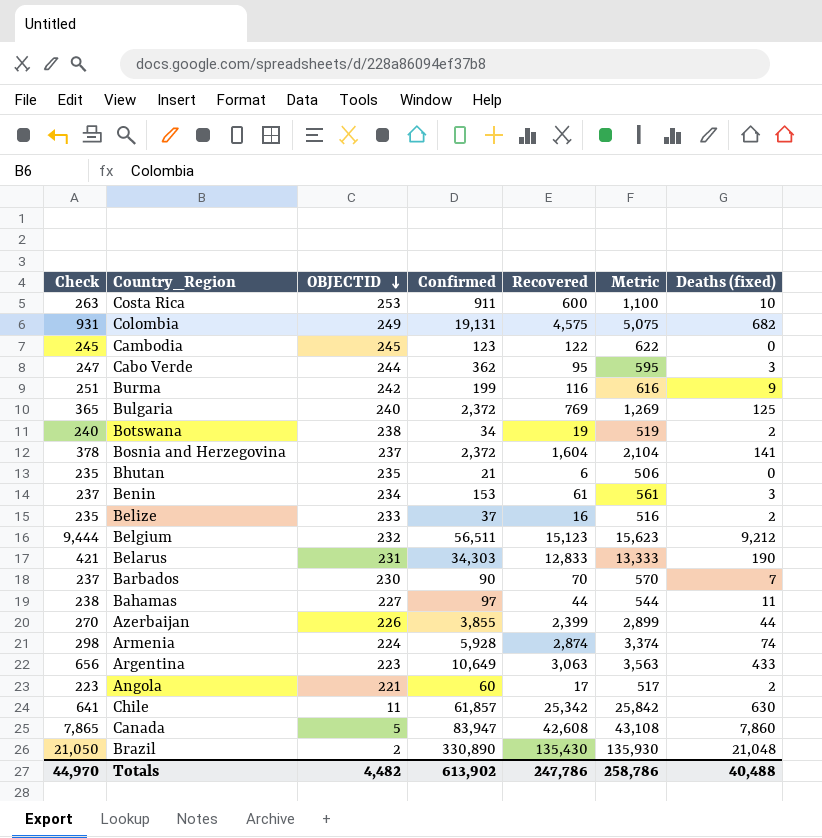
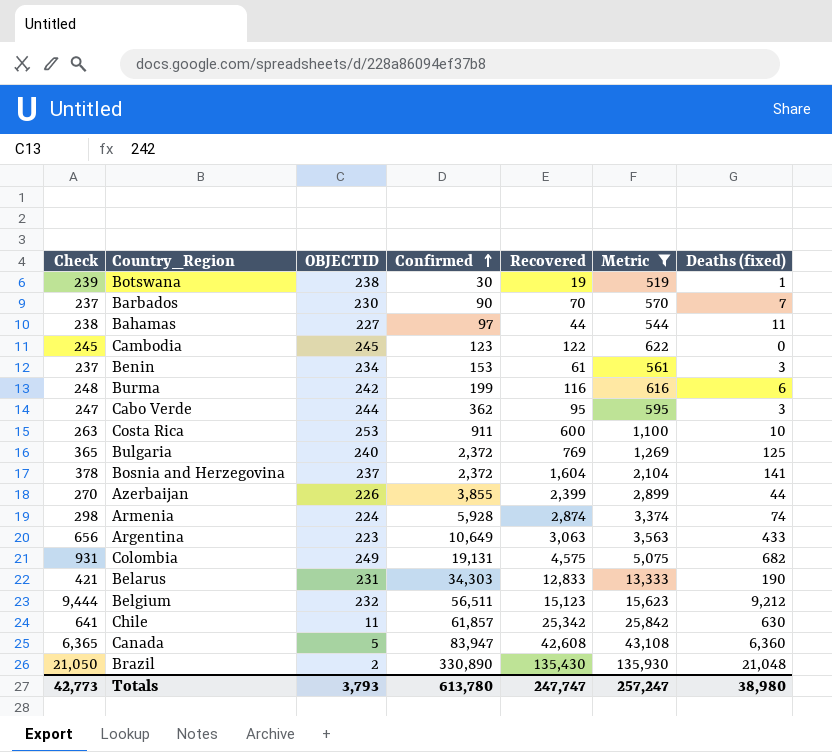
filter: none -> Metric >= 519
row order: OBJECTID descending -> Confirmed ascending
Botswana | Check: 240 -> 239
Botswana | Confirmed: 34 -> 30
Botswana | Deaths (fixed): 2 -> 1
Burma | Check: 251 -> 248
Burma | Deaths (fixed): 9 -> 6
Canada | Check: 7,865 -> 6,365
Canada | Deaths (fixed): 7,860 -> 6,360
Totals | Check: 44,970 -> 42,773
Totals | OBJECTID: 4,482 -> 3,793
Totals | Confirmed: 613,902 -> 613,780
Totals | Recovered: 247,786 -> 247,747
Totals | Metric: 258,786 -> 257,247
Totals | Deaths (fixed): 40,488 -> 38,980

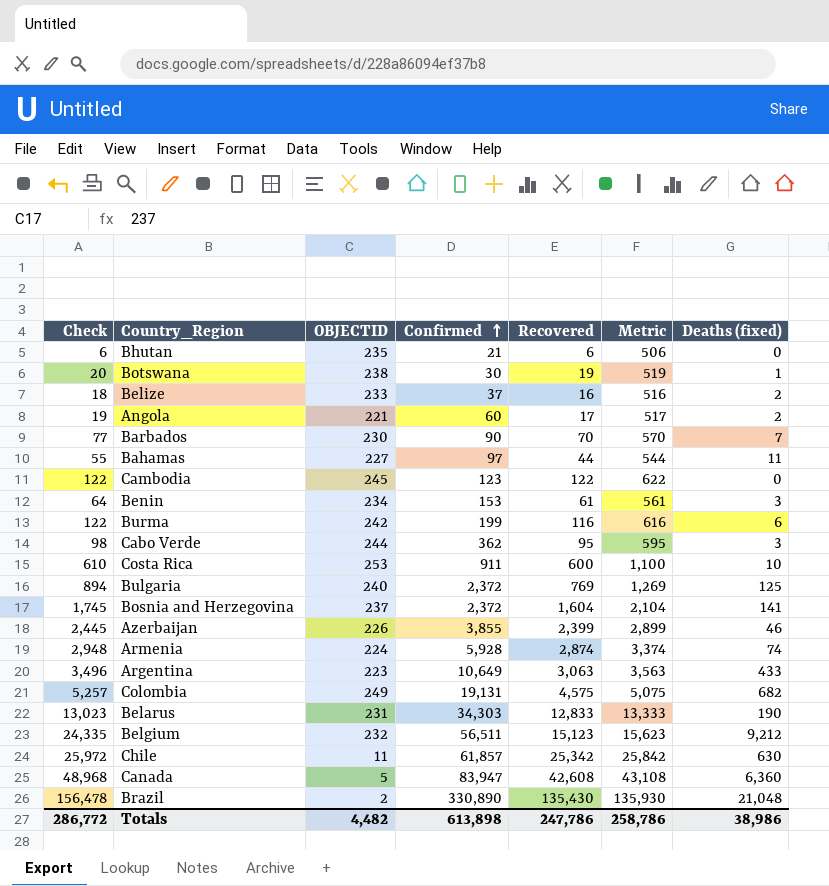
filter: Metric >= 519 -> none
column Check | formula: [OBJECTID] + [Deaths (fixed)] -> [Recovered] + [Deaths (fixed)]
Azerbaijan | Deaths (fixed): 44 -> 46
Totals | Check: 42,773 -> 286,772
Totals | OBJECTID: 3,793 -> 4,482
Totals | Confirmed: 613,780 -> 613,898
Totals | Recovered: 247,747 -> 247,786
Totals | Metric: 257,247 -> 258,786
Totals | Deaths (fixed): 38,980 -> 38,986

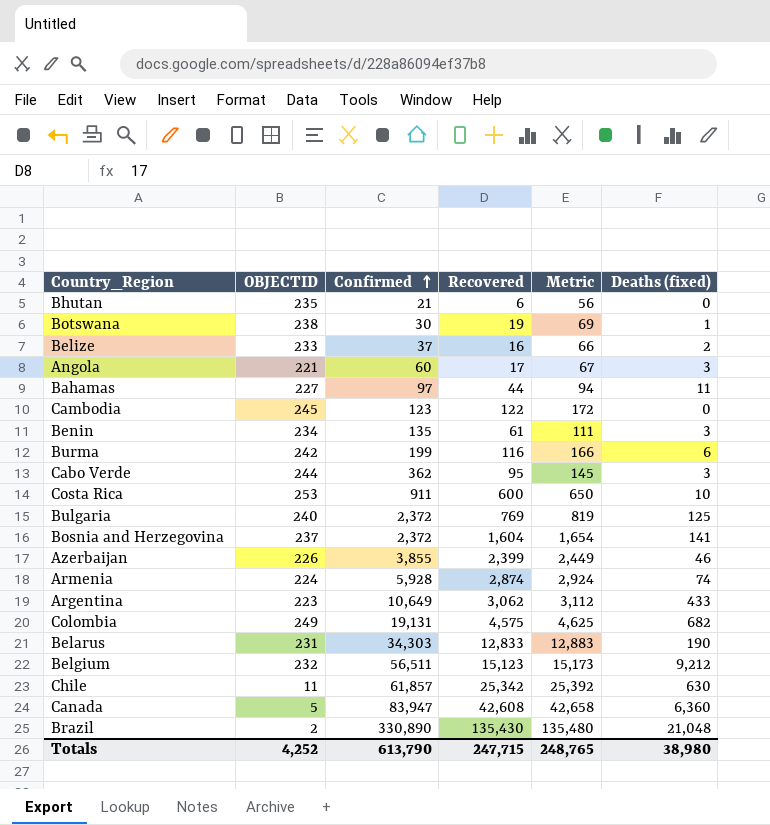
column Check | formula: [Recovered] + [Deaths (fixed)] -> none
column Metric | formula: [Recovered] + 500 -> [Recovered] + 50
row Barbados: 77 | 230 | 90 | 70 | 570 | 7 -> none
Angola | Deaths (fixed): 2 -> 3
Benin | Confirmed: 153 -> 135
Argentina | Recovered: 3,063 -> 3,062
Totals | OBJECTID: 4,482 -> 4,252
Totals | Confirmed: 613,898 -> 613,790
Totals | Recovered: 247,786 -> 247,715
Totals | Metric: 258,786 -> 248,765
Totals | Deaths (fixed): 38,986 -> 38,980

